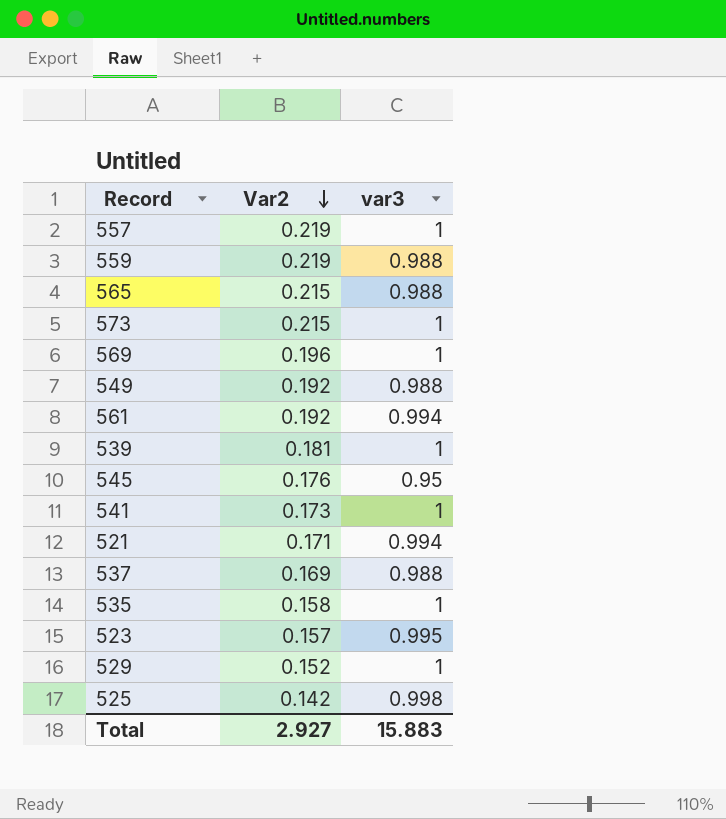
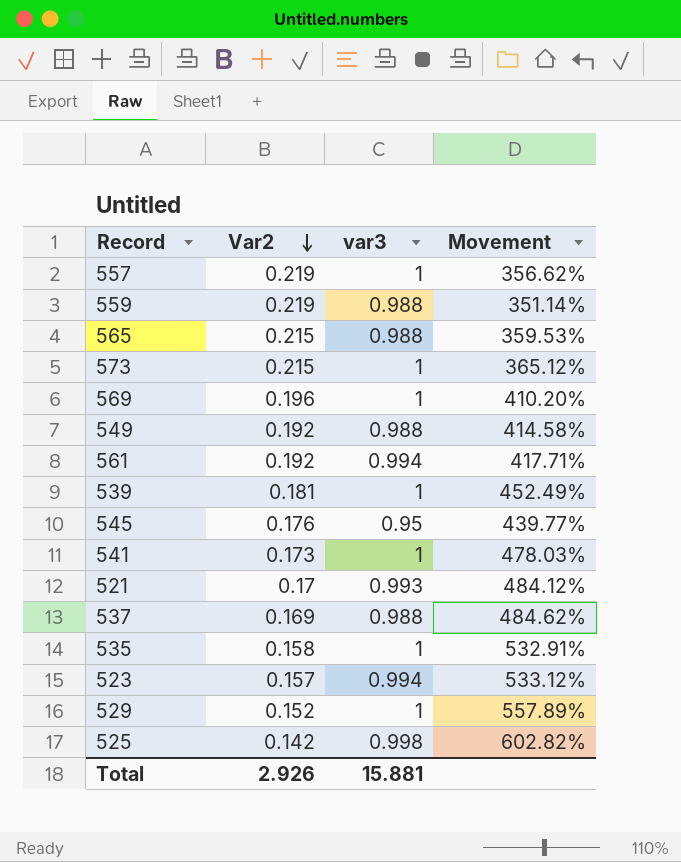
column Movement | formula: none -> ([var3] - [Var2]) / [Var2]
521 | Var2: 0.171 -> 0.17
521 | var3: 0.994 -> 0.993
523 | var3: 0.995 -> 0.994
Total | Var2: 2.927 -> 2.926
Total | var3: 15.883 -> 15.881

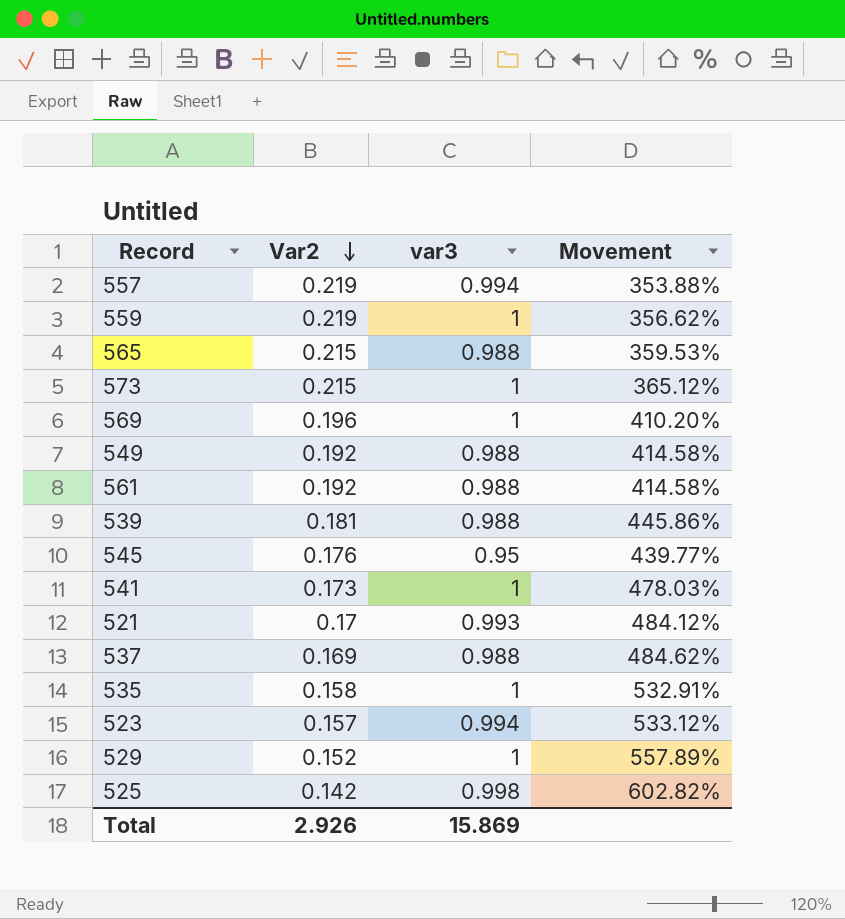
557 | var3: 1 -> 0.994
557 | Movement: 356.62% -> 353.88%
559 | var3: 0.988 -> 1
559 | Movement: 351.14% -> 356.62%
561 | var3: 0.994 -> 0.988
561 | Movement: 417.71% -> 414.58%
539 | var3: 1 -> 0.988
539 | Movement: 452.49% -> 445.86%
Total | var3: 15.881 -> 15.869

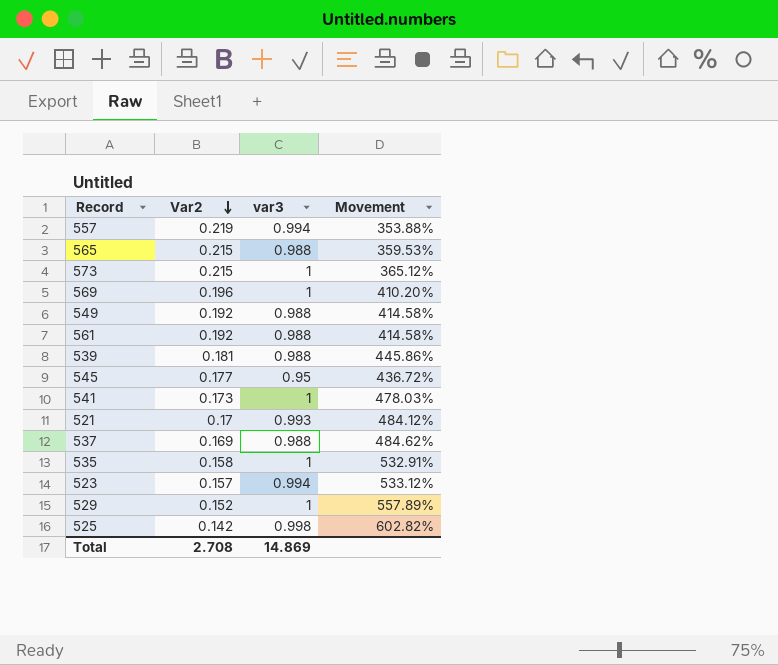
row 559: 0.219 | 1 | 356.62% -> none
545 | Var2: 0.176 -> 0.177
545 | Movement: 439.77% -> 436.72%
Total | Var2: 2.926 -> 2.708
Total | var3: 15.869 -> 14.869

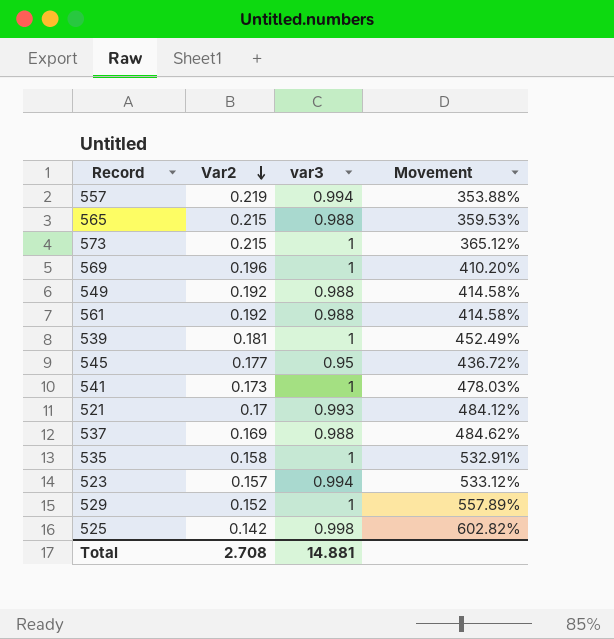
539 | var3: 0.988 -> 1
539 | Movement: 445.86% -> 452.49%
Total | var3: 14.869 -> 14.881

